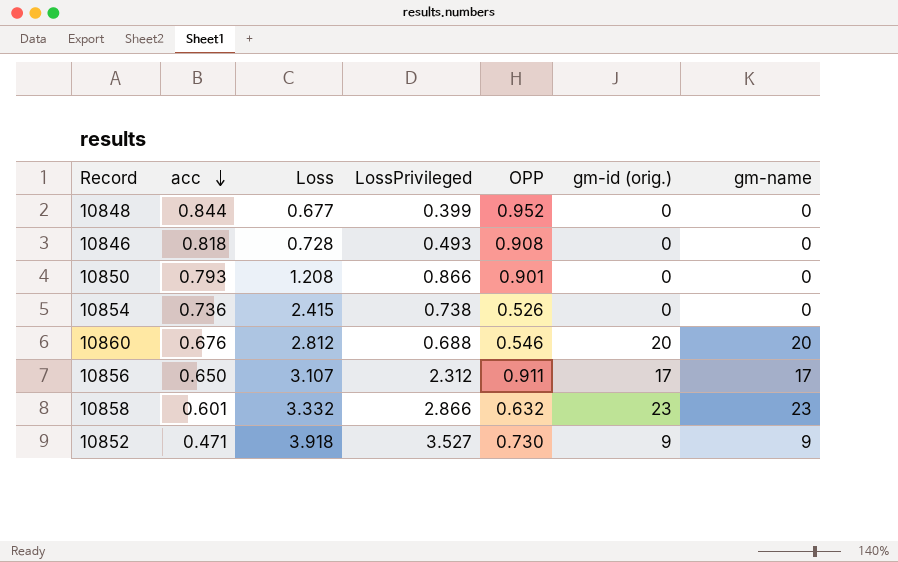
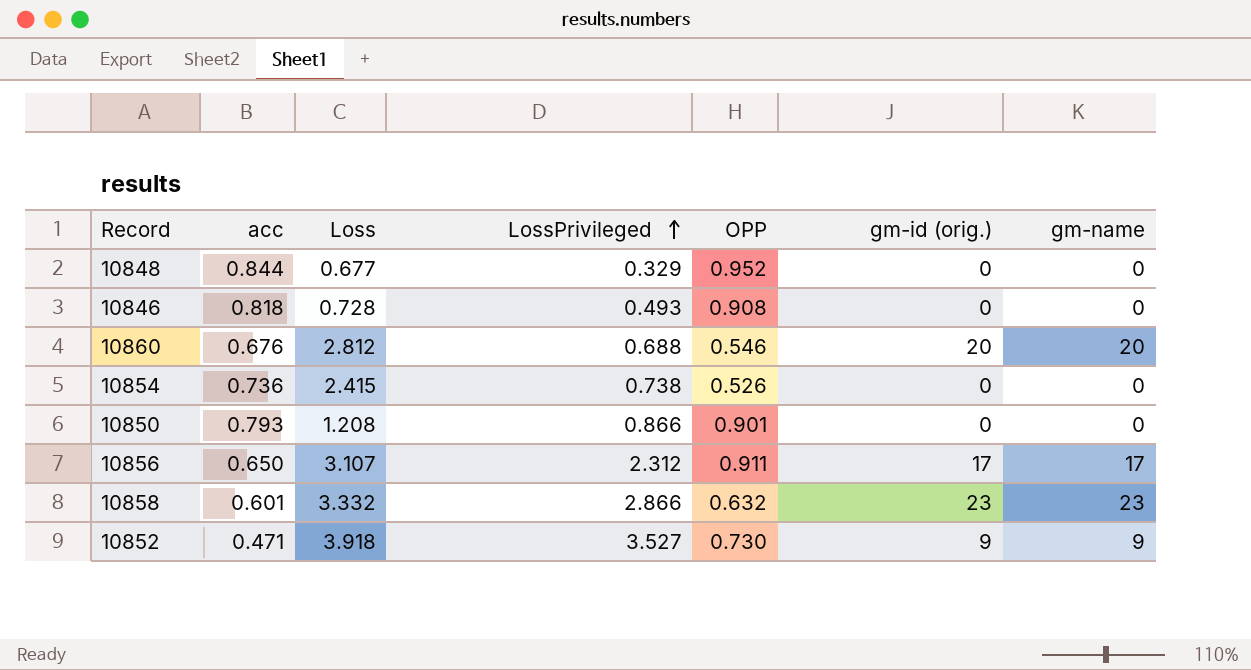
row order: acc descending -> LossPrivileged ascending
10848 | LossPrivileged: 0.399 -> 0.329

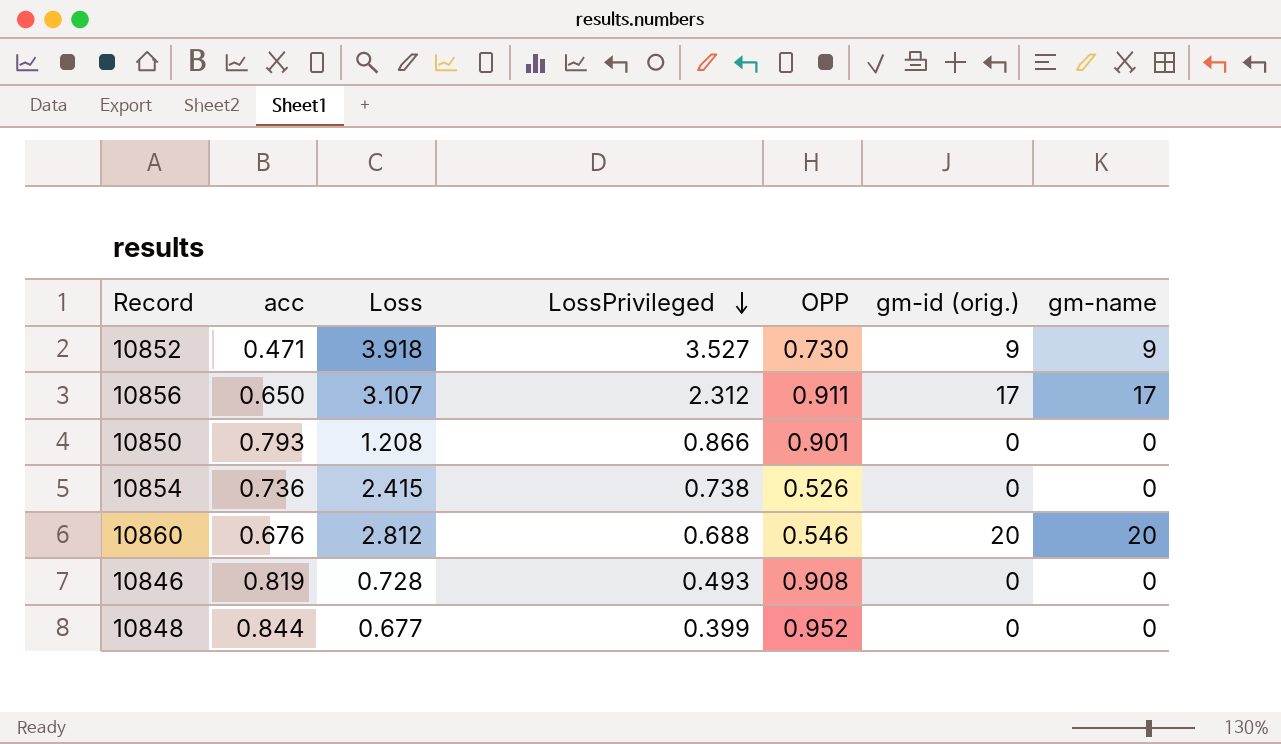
row order: LossPrivileged ascending -> LossPrivileged descending
row 10858: 0.601 | 3.332 | 2.866 | 0.632 | 23 | 23 -> none
10846 | acc: 0.818 -> 0.819
10848 | LossPrivileged: 0.329 -> 0.399

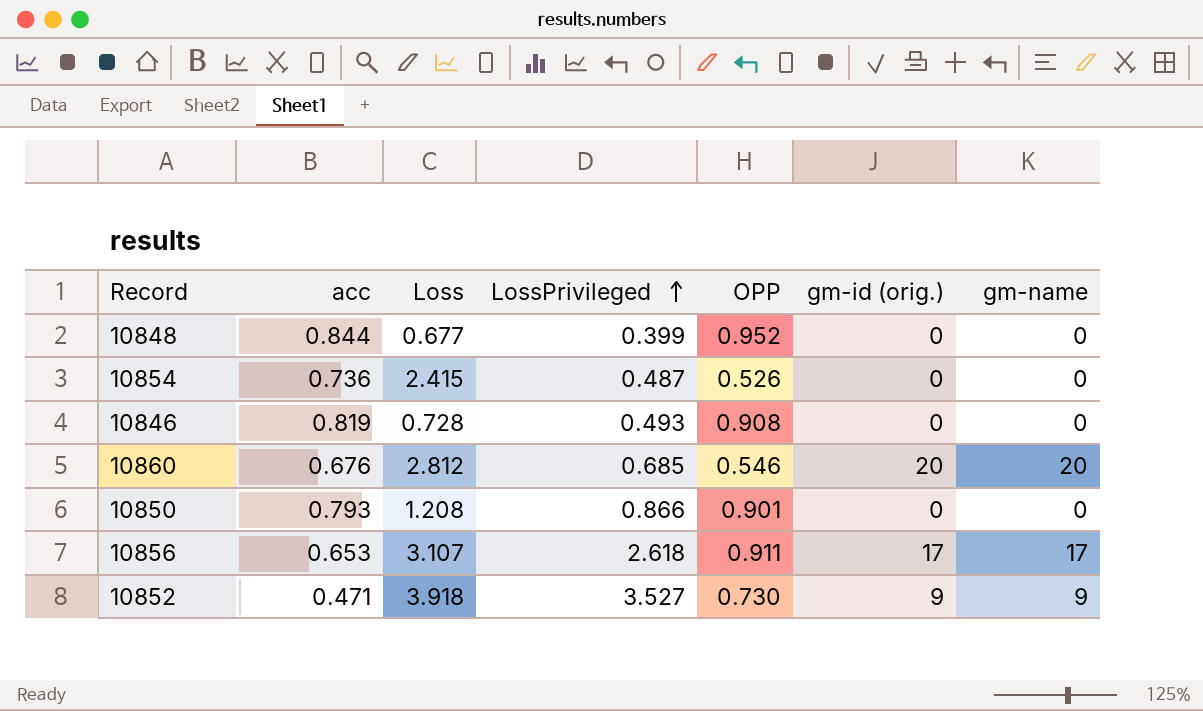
row order: LossPrivileged descending -> LossPrivileged ascending
10854 | LossPrivileged: 0.738 -> 0.487
10860 | LossPrivileged: 0.688 -> 0.685
10856 | acc: 0.650 -> 0.653
10856 | LossPrivileged: 2.312 -> 2.618

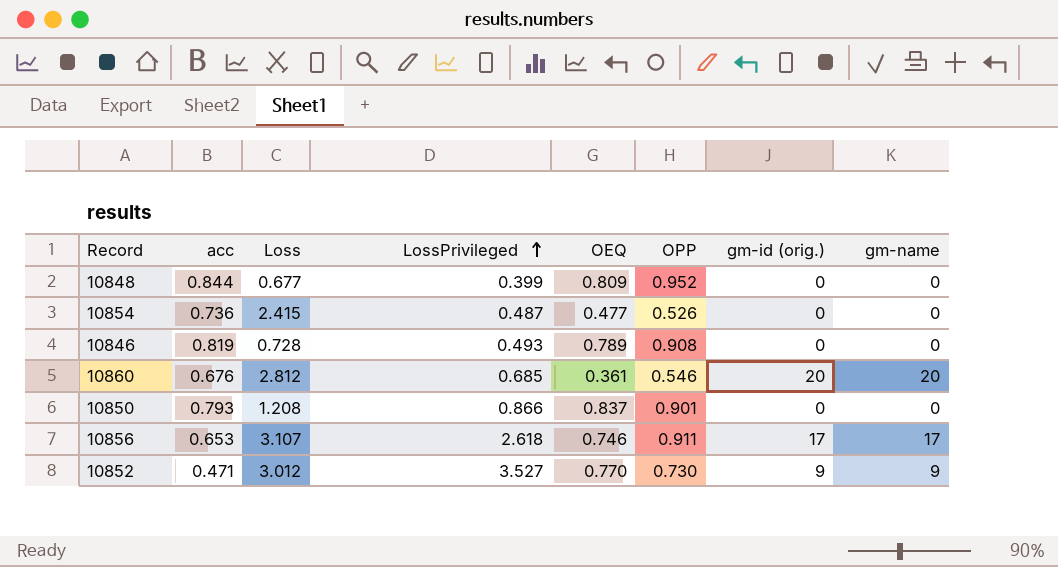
column OEQ | position: none -> 5
10852 | Loss: 3.918 -> 3.012

